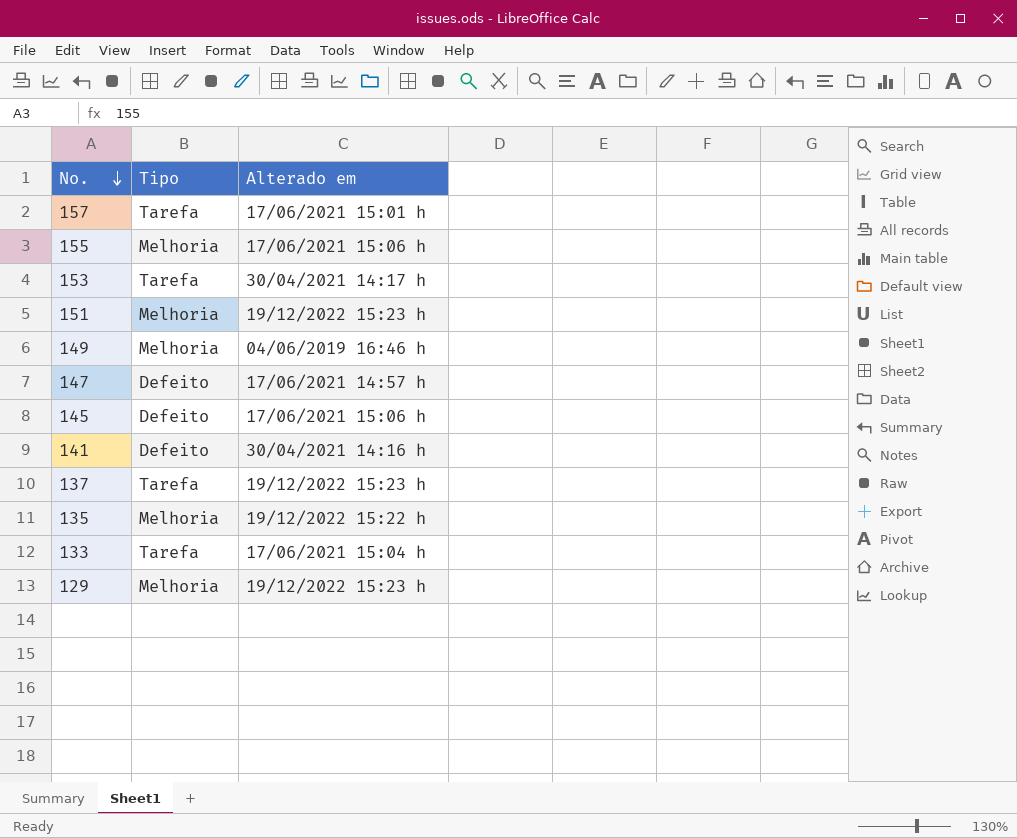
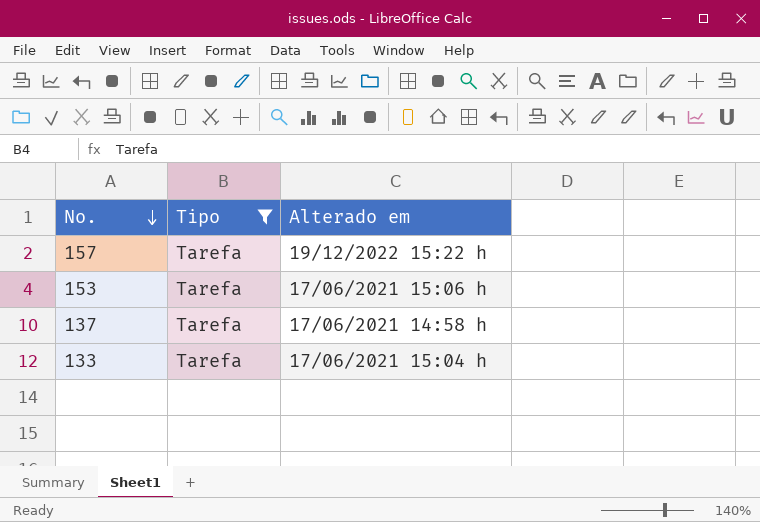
filter: none -> Tipo = Tarefa
157 | Alterado em: 17/06/2021 15:01 h -> 19/12/2022 15:22 h
153 | Alterado em: 30/04/2021 14:17 h -> 17/06/2021 15:06 h
137 | Alterado em: 19/12/2022 15:23 h -> 17/06/2021 14:58 h

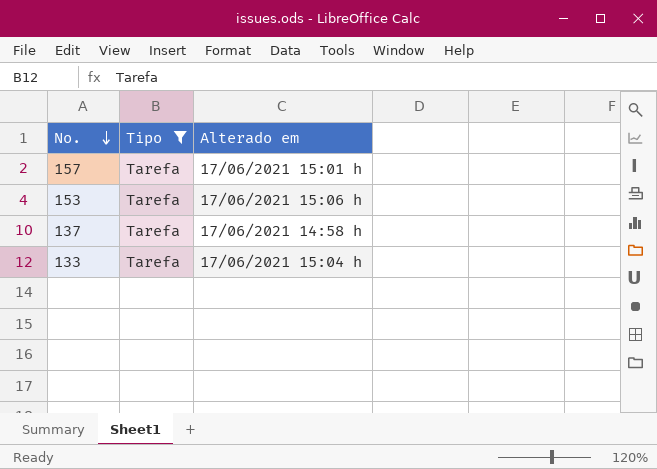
157 | Alterado em: 19/12/2022 15:22 h -> 17/06/2021 15:01 h

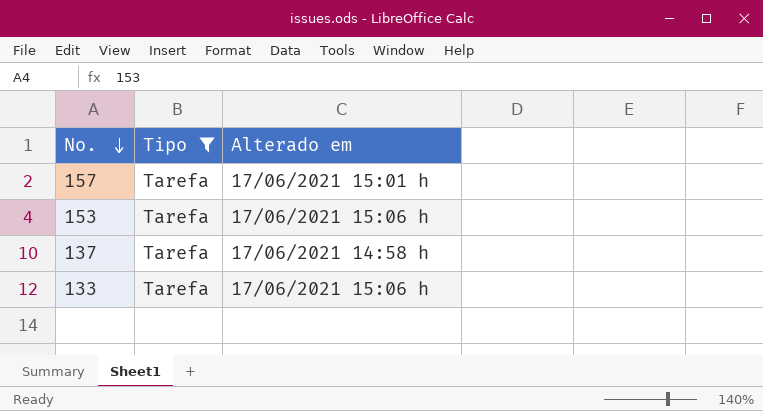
133 | Alterado em: 17/06/2021 15:04 h -> 17/06/2021 15:06 h

